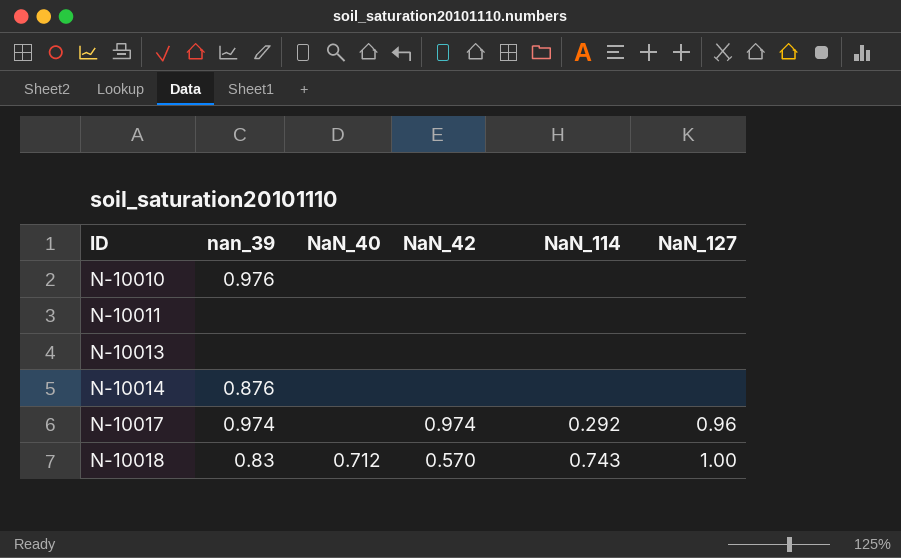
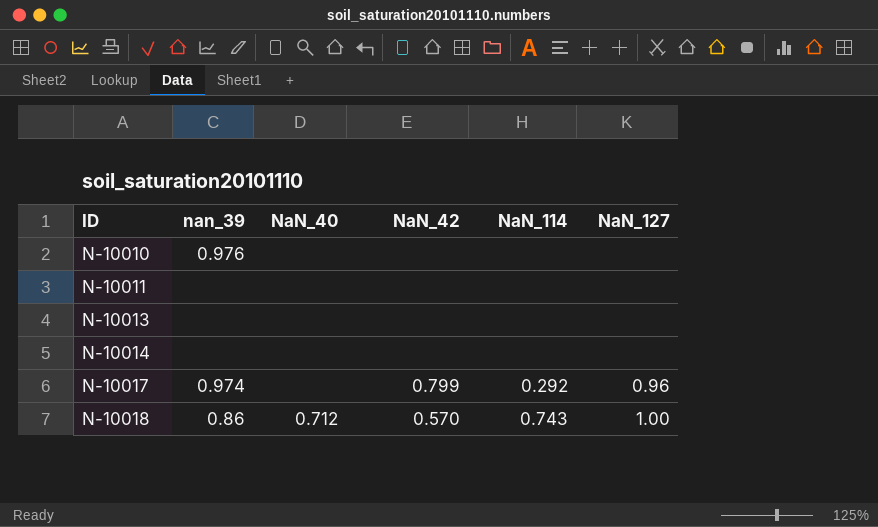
N-10014 | nan_39: 0.876 -> none
N-10017 | NaN_42: 0.974 -> 0.799
N-10018 | nan_39: 0.83 -> 0.86

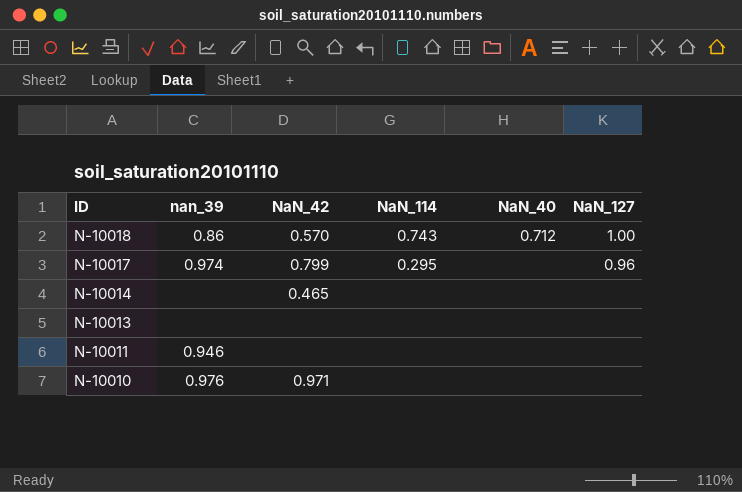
row order: ID ascending -> ID descending
column NaN_40 | position: 3 -> 5
N-10017 | NaN_114: 0.292 -> 0.295
N-10014 | NaN_42: none -> 0.465
N-10011 | nan_39: none -> 0.946
N-10010 | NaN_42: none -> 0.971

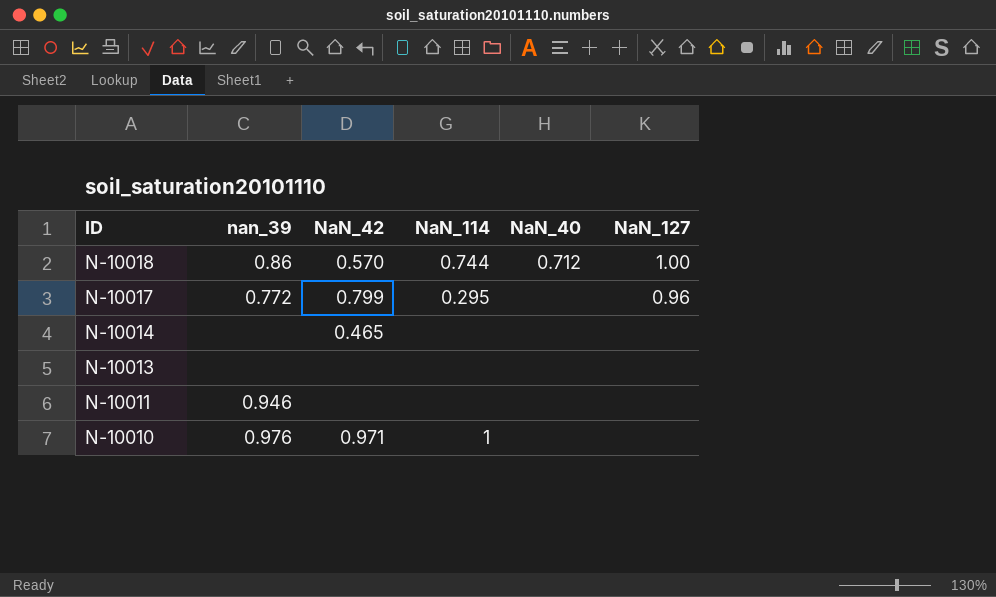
N-10018 | NaN_114: 0.743 -> 0.744
N-10017 | nan_39: 0.974 -> 0.772
N-10010 | NaN_114: none -> 1

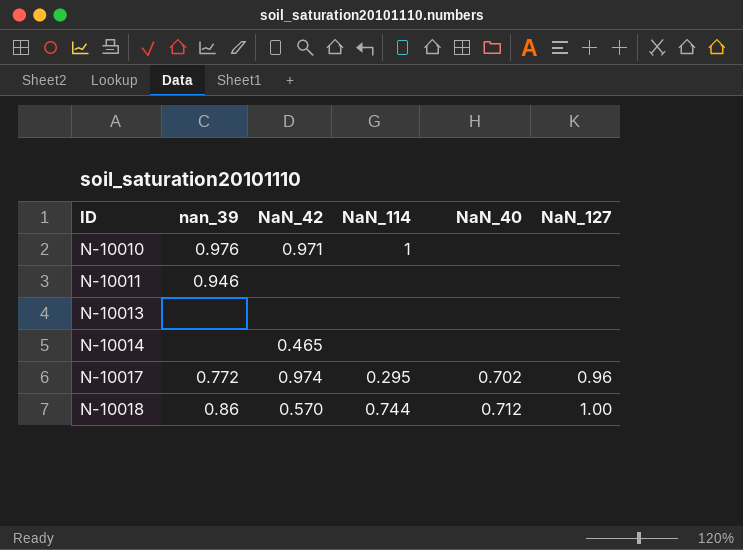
row order: ID descending -> ID ascending
N-10017 | NaN_42: 0.799 -> 0.974
N-10017 | NaN_40: none -> 0.702

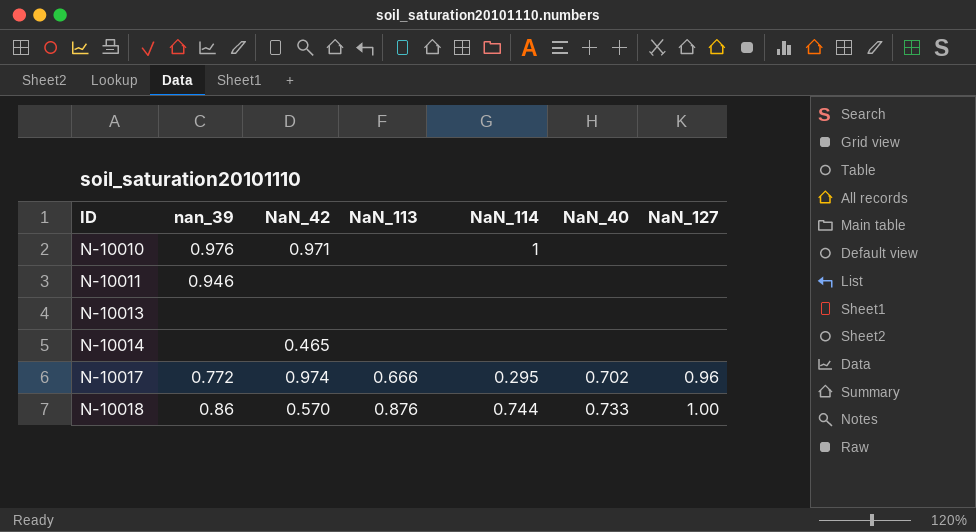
column NaN_113 | position: none -> 4
N-10018 | NaN_40: 0.712 -> 0.733

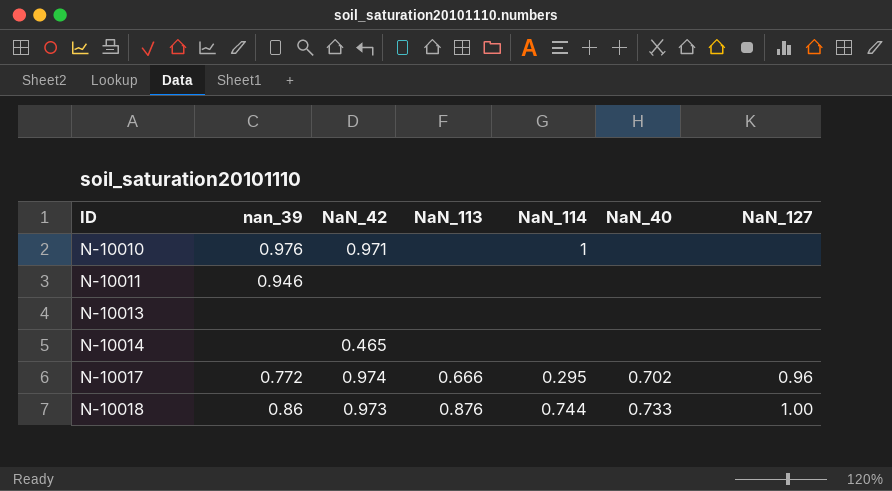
N-10018 | NaN_42: 0.570 -> 0.973

